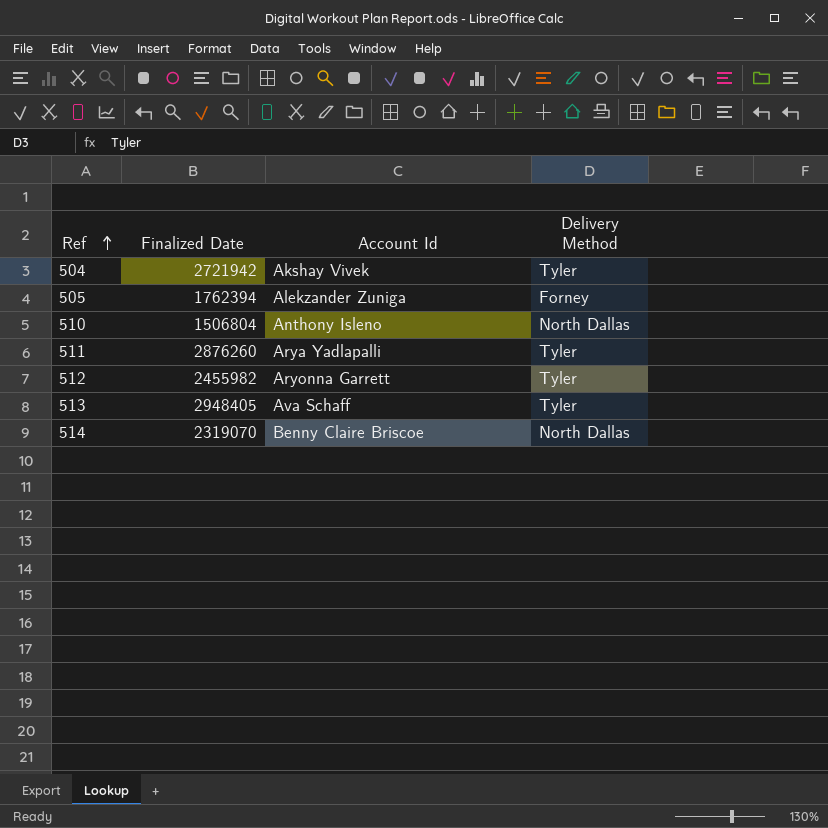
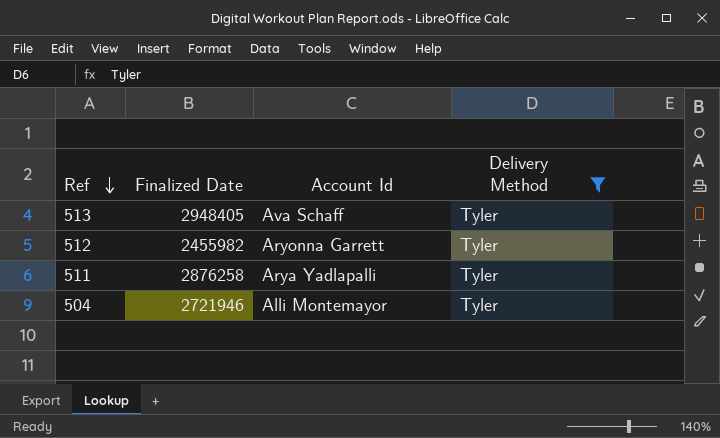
filter: none -> Delivery Method = Tyler
row order: Ref ascending -> Ref descending
511 | Finalized Date: 2876260 -> 2876258
504 | Finalized Date: 2721942 -> 2721946
504 | Account Id: Akshay Vivek -> Alli Montemayor

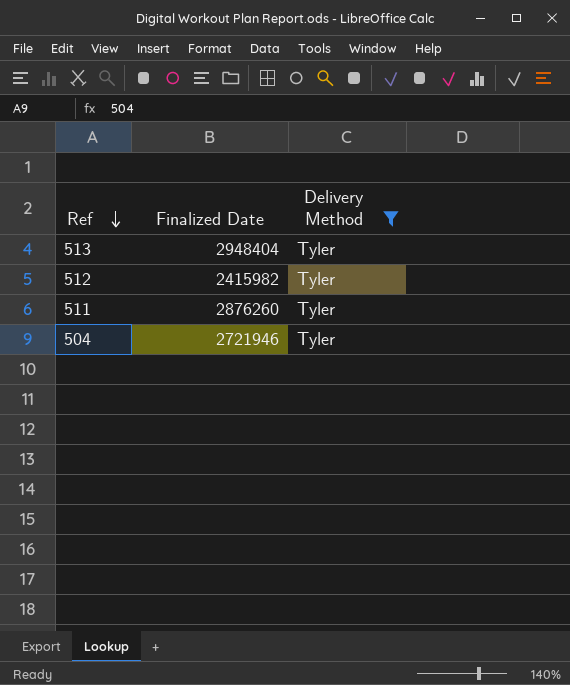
column Account Id | position: 3 -> none
513 | Finalized Date: 2948405 -> 2948404
512 | Finalized Date: 2455982 -> 2415982
511 | Finalized Date: 2876258 -> 2876260

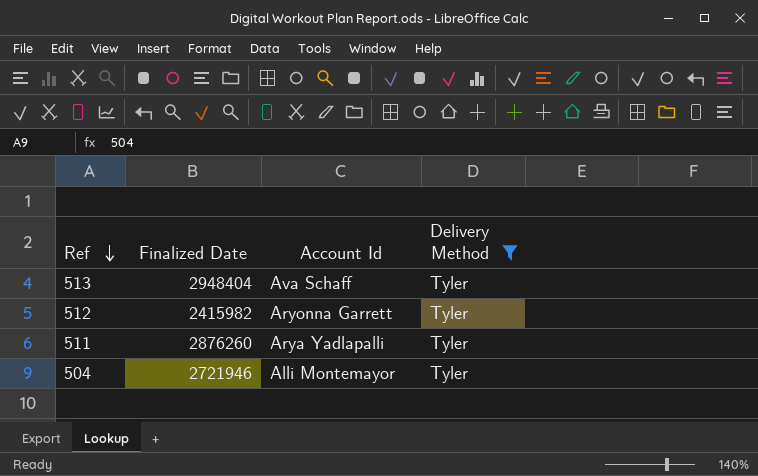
column Account Id | position: none -> 3

